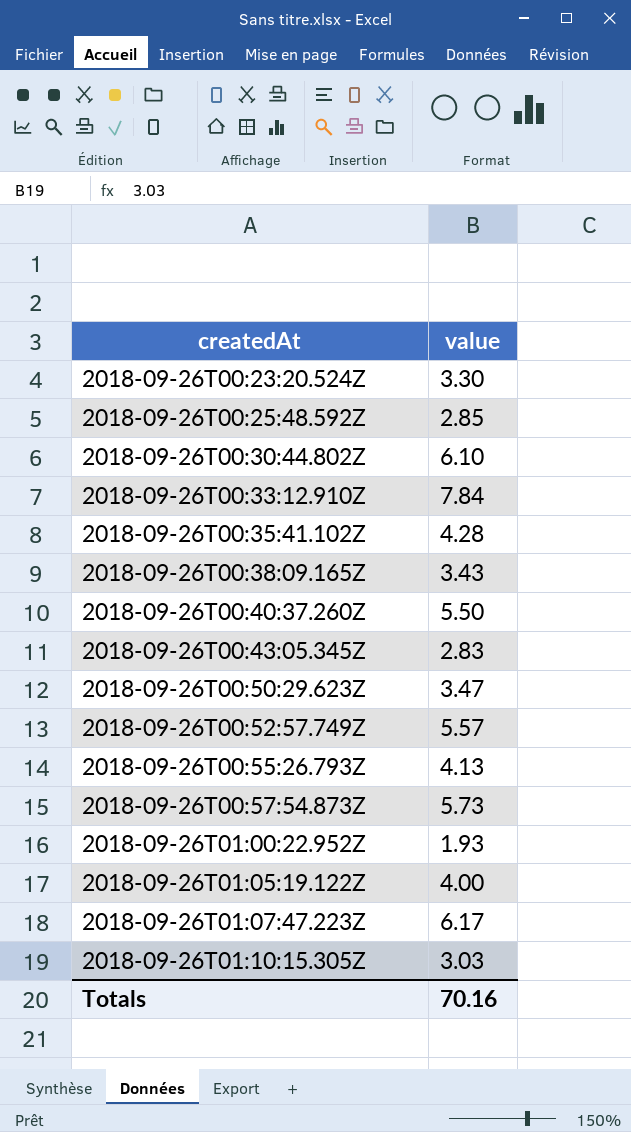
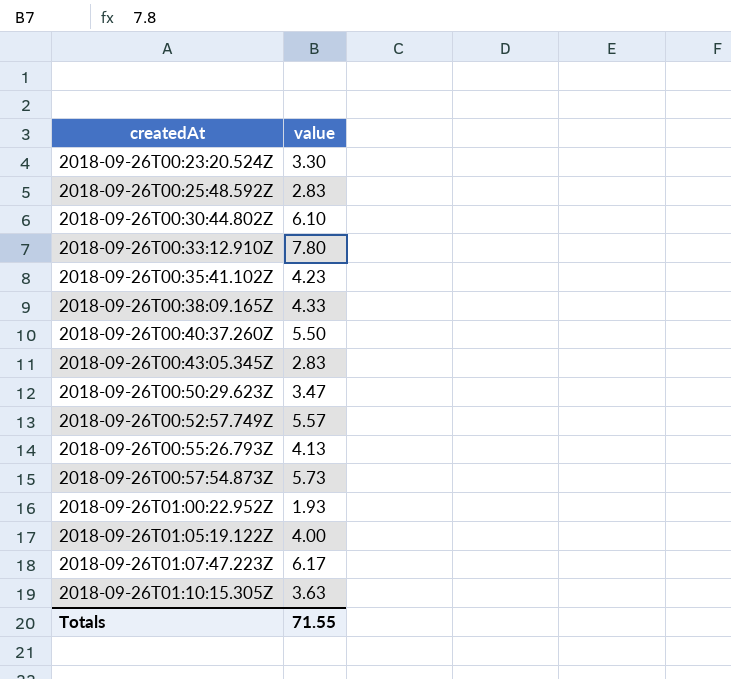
2018-09-26T00:25:48.592Z | value: 2.85 -> 2.83
2018-09-26T00:33:12.910Z | value: 7.84 -> 7.80
2018-09-26T00:35:41.102Z | value: 4.28 -> 4.23
2018-09-26T00:38:09.165Z | value: 3.43 -> 4.33
2018-09-26T01:10:15.305Z | value: 3.03 -> 3.63
Totals | value: 70.16 -> 71.55

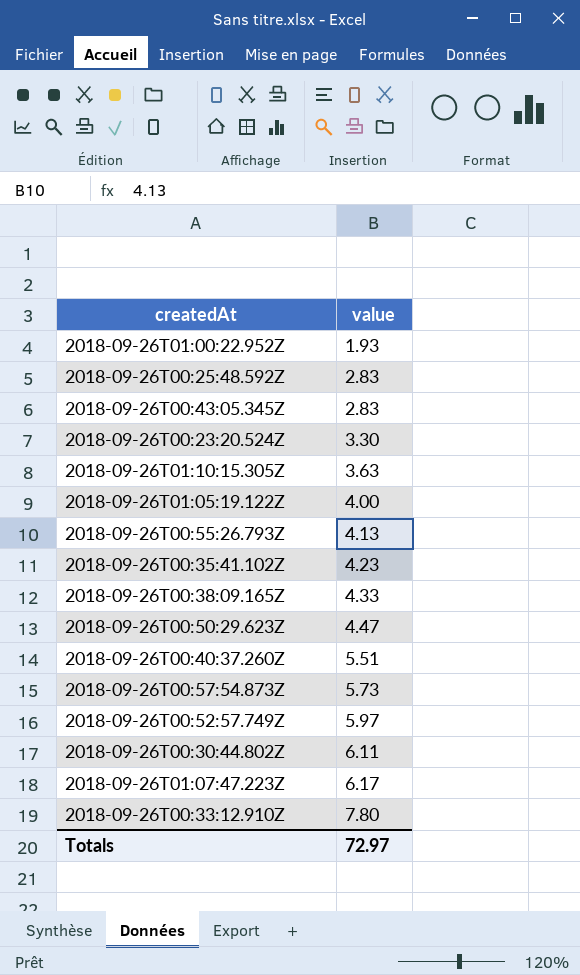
row order: createdAt ascending -> value ascending
2018-09-26T00:50:29.623Z | value: 3.47 -> 4.47
2018-09-26T00:40:37.260Z | value: 5.50 -> 5.51
2018-09-26T00:52:57.749Z | value: 5.57 -> 5.97
2018-09-26T00:30:44.802Z | value: 6.10 -> 6.11
Totals | value: 71.55 -> 72.97

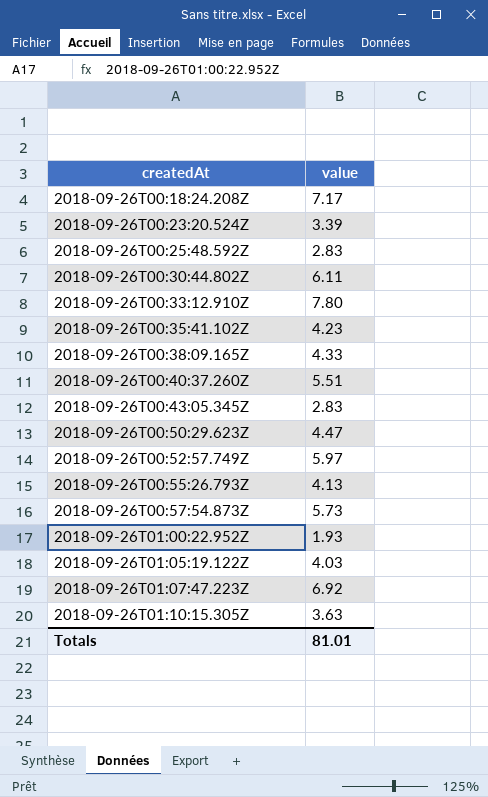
row order: value ascending -> createdAt ascending
row 2018-09-26T00:18:24.208Z: none -> 7.17
2018-09-26T00:23:20.524Z | value: 3.30 -> 3.39
2018-09-26T01:05:19.122Z | value: 4.00 -> 4.03
2018-09-26T01:07:47.223Z | value: 6.17 -> 6.92
Totals | value: 72.97 -> 81.01

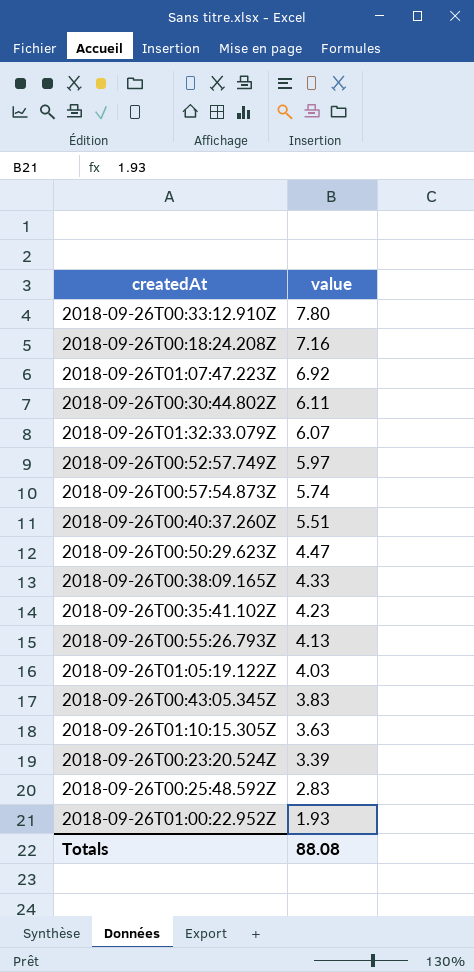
row order: createdAt ascending -> value descending
2018-09-26T00:18:24.208Z | value: 7.17 -> 7.16
row 2018-09-26T01:32:33.079Z: none -> 6.07
2018-09-26T00:57:54.873Z | value: 5.73 -> 5.74
2018-09-26T00:43:05.345Z | value: 2.83 -> 3.83
Totals | value: 81.01 -> 88.08

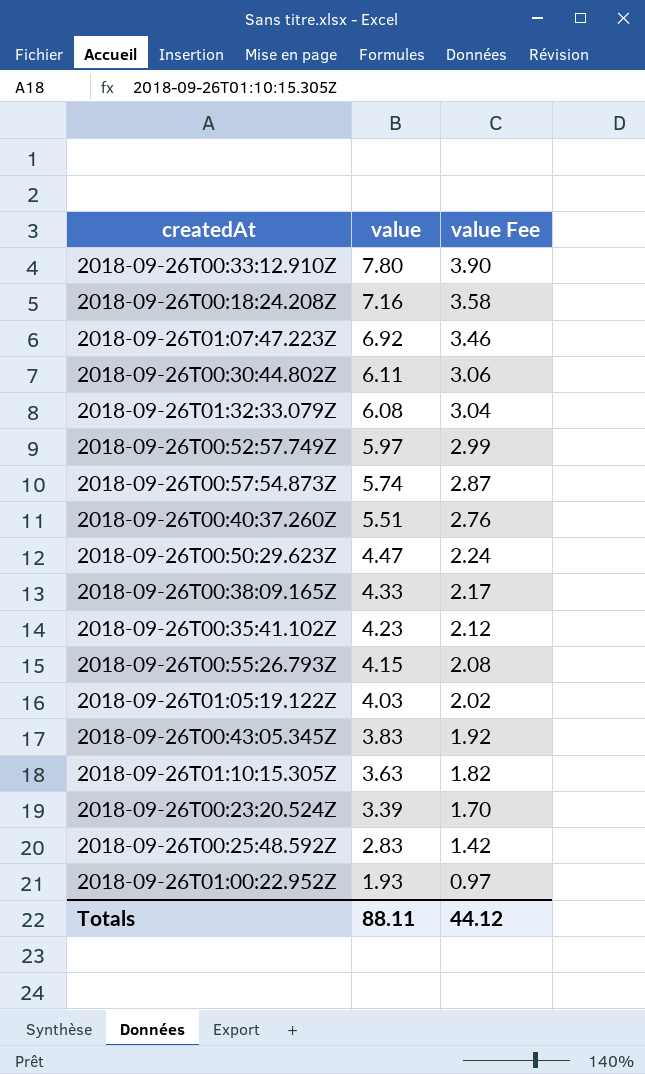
column value Fee | formula: none -> [value] * 0.5
2018-09-26T01:32:33.079Z | value: 6.07 -> 6.08
2018-09-26T00:55:26.793Z | value: 4.13 -> 4.15
Totals | value: 88.08 -> 88.11

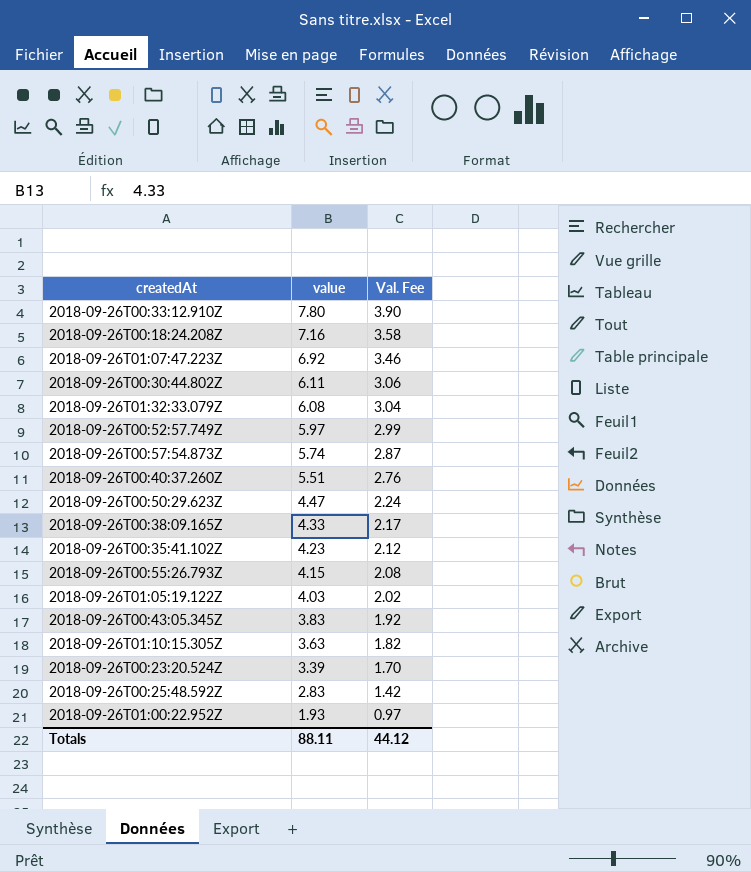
column name: value Fee -> Val. Fee

